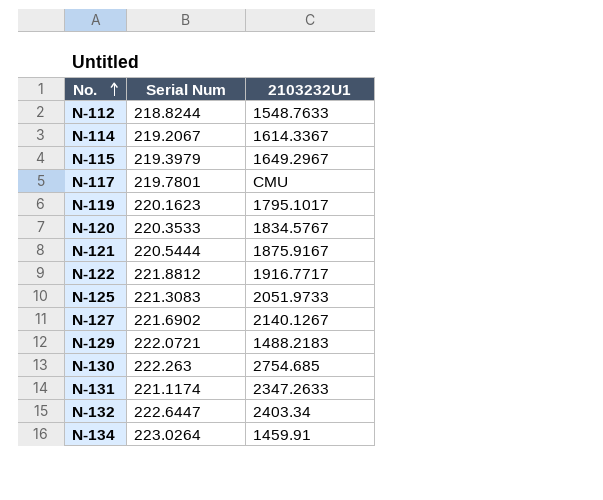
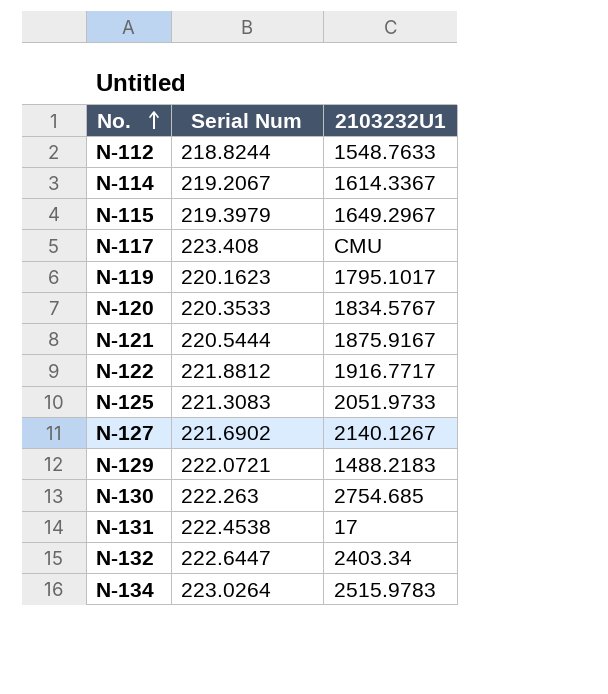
N-117 | Serial Num: 219.7801 -> 223.408
N-131 | Serial Num: 221.1174 -> 222.4538
N-131 | 2103232U1: 2347.2633 -> 17
N-134 | 2103232U1: 1459.91 -> 2515.9783

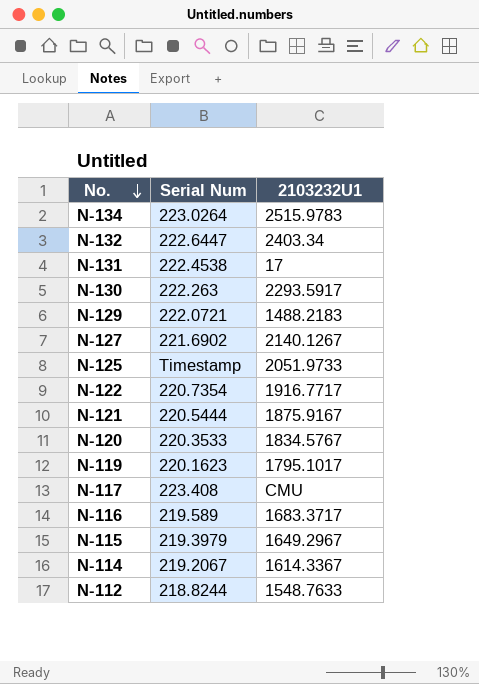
row order: No. ascending -> No. descending
N-130 | 2103232U1: 2754.685 -> 2293.5917
N-125 | Serial Num: 221.3083 -> Timestamp
N-122 | Serial Num: 221.8812 -> 220.7354
row N-116: none -> 219.589 | 1683.3717

